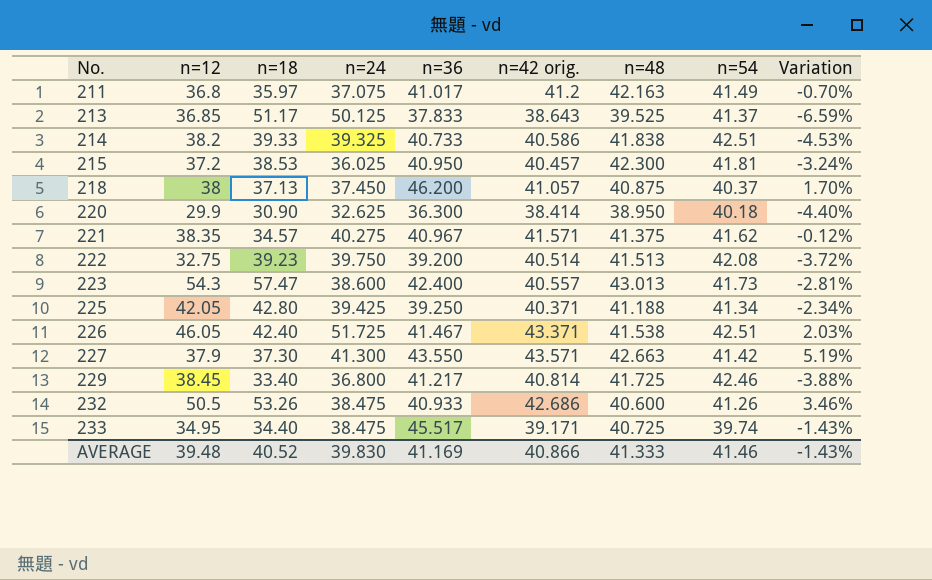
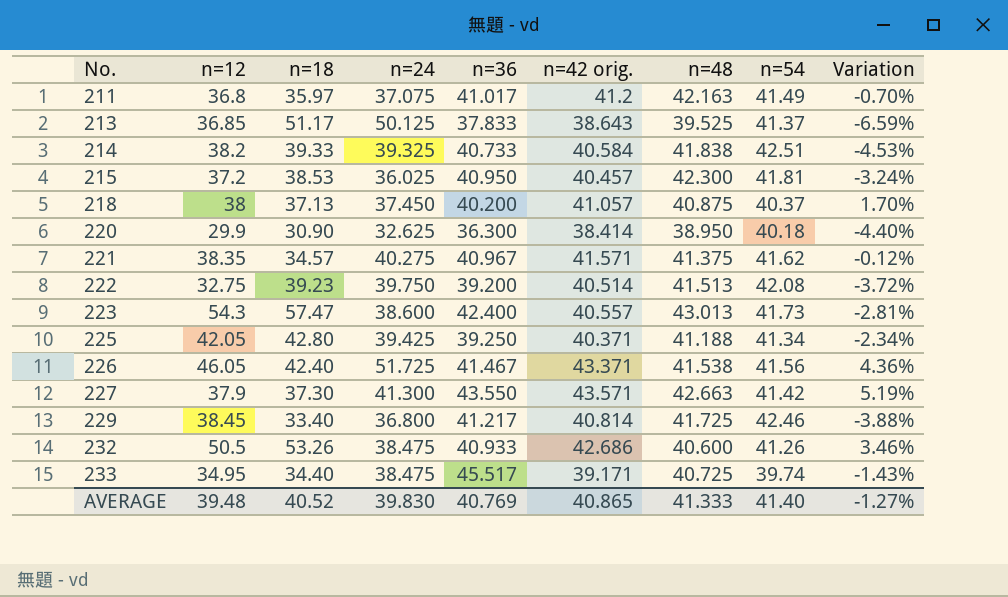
214 | n=42 orig.: 40.586 -> 40.584
218 | n=36: 46.200 -> 40.200
226 | n=54: 42.51 -> 41.56
226 | Variation: 2.03% -> 4.36%
AVERAGE | n=36: 41.169 -> 40.769
AVERAGE | n=42 orig.: 40.866 -> 40.865
AVERAGE | n=54: 41.46 -> 41.40
AVERAGE | Variation: -1.43% -> -1.27%

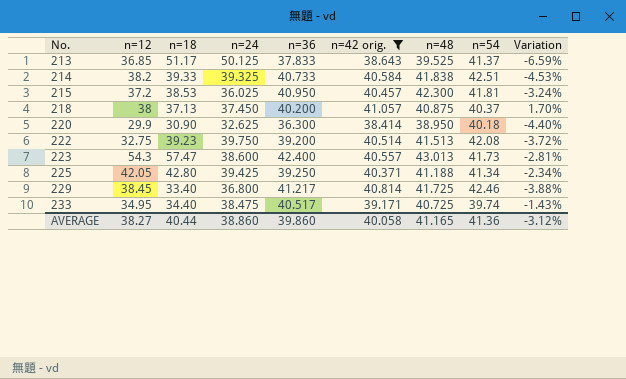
filter: none -> n=42 orig. <= 41.057
233 | n=36: 45.517 -> 40.517
AVERAGE | n=12: 39.48 -> 38.27
AVERAGE | n=18: 40.52 -> 40.44
AVERAGE | n=24: 39.830 -> 38.860
AVERAGE | n=36: 40.769 -> 39.860
AVERAGE | n=42 orig.: 40.865 -> 40.058
AVERAGE | n=48: 41.333 -> 41.165
AVERAGE | n=54: 41.40 -> 41.36
AVERAGE | Variation: -1.27% -> -3.12%

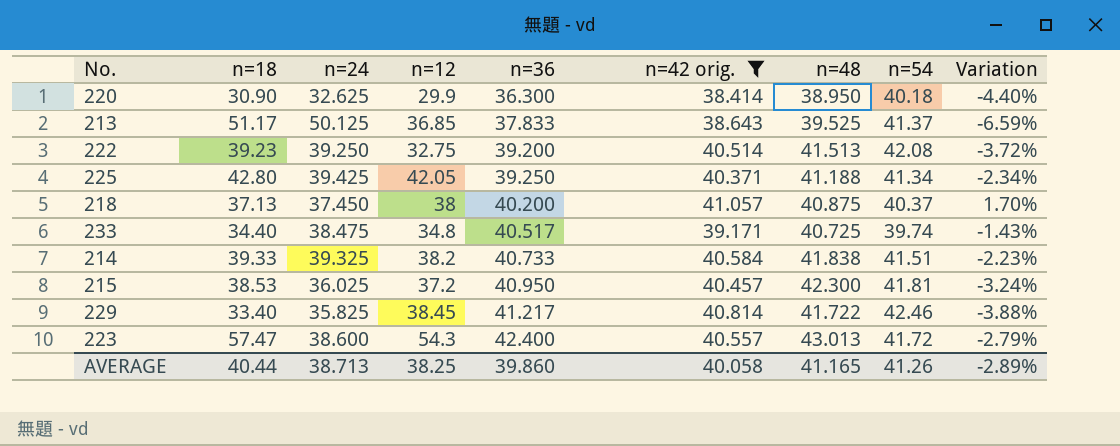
row order: No. ascending -> n=36 ascending
column n=12 | position: 2 -> 4
222 | n=24: 39.750 -> 39.250
233 | n=12: 34.95 -> 34.8
214 | n=54: 42.51 -> 41.51
214 | Variation: -4.53% -> -2.23%
229 | n=24: 36.800 -> 35.825
229 | n=48: 41.725 -> 41.722
223 | n=54: 41.73 -> 41.72
223 | Variation: -2.81% -> -2.79%
AVERAGE | n=24: 38.860 -> 38.713
AVERAGE | n=12: 38.27 -> 38.25
AVERAGE | n=54: 41.36 -> 41.26
AVERAGE | Variation: -3.12% -> -2.89%

